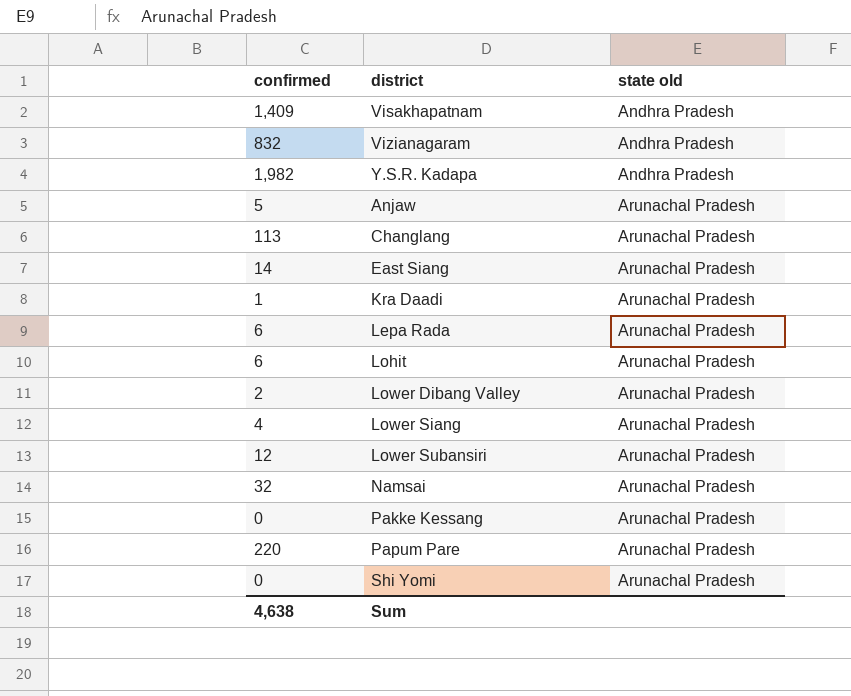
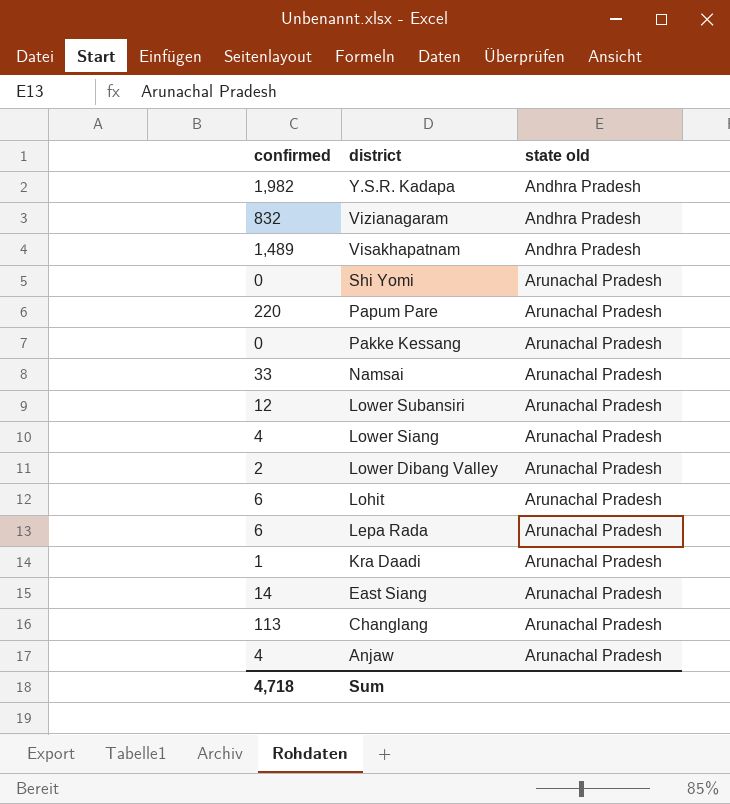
row order: state old ascending -> district descending
Visakhapatnam | confirmed: 1,409 -> 1,489
Namsai | confirmed: 32 -> 33
Anjaw | confirmed: 5 -> 4
Sum | confirmed: 4,638 -> 4,718

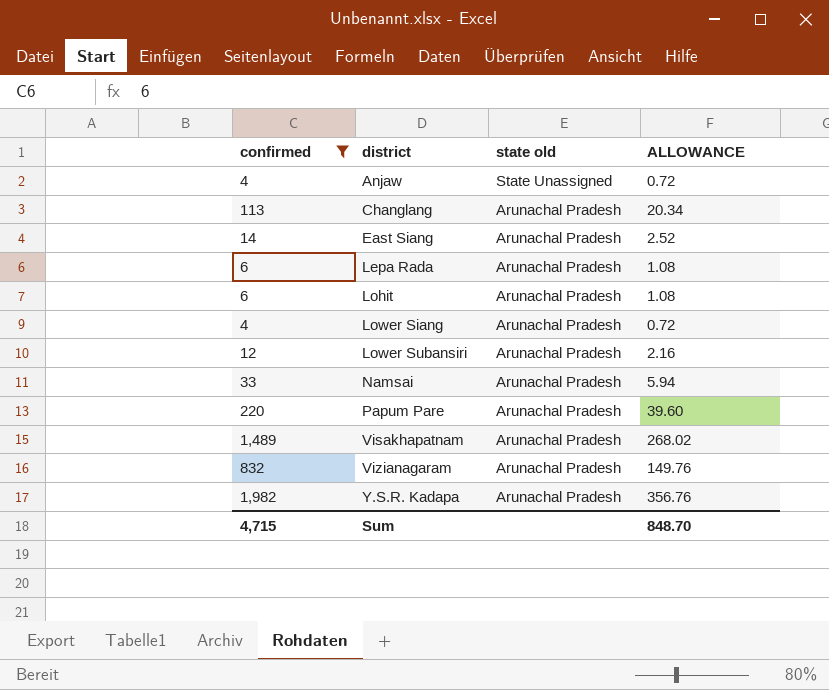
filter: none -> confirmed >= 4
row order: district descending -> district ascending
column ALLOWANCE | formula: none -> [confirmed] * 0.18
Anjaw | state old: Arunachal Pradesh -> State Unassigned
Visakhapatnam | state old: Andhra Pradesh -> Arunachal Pradesh
Vizianagaram | state old: Andhra Pradesh -> Arunachal Pradesh
Y.S.R. Kadapa | state old: Andhra Pradesh -> Arunachal Pradesh
Sum | confirmed: 4,718 -> 4,715

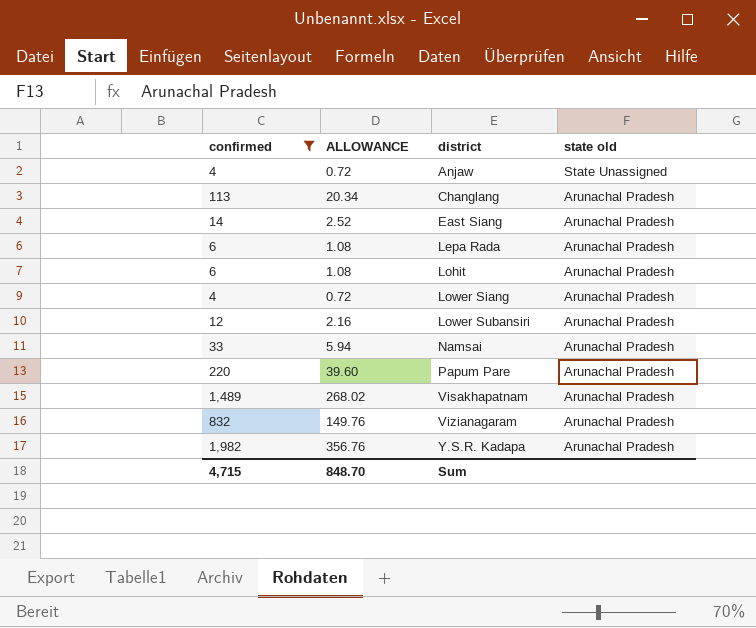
column ALLOWANCE | position: 4 -> 2

